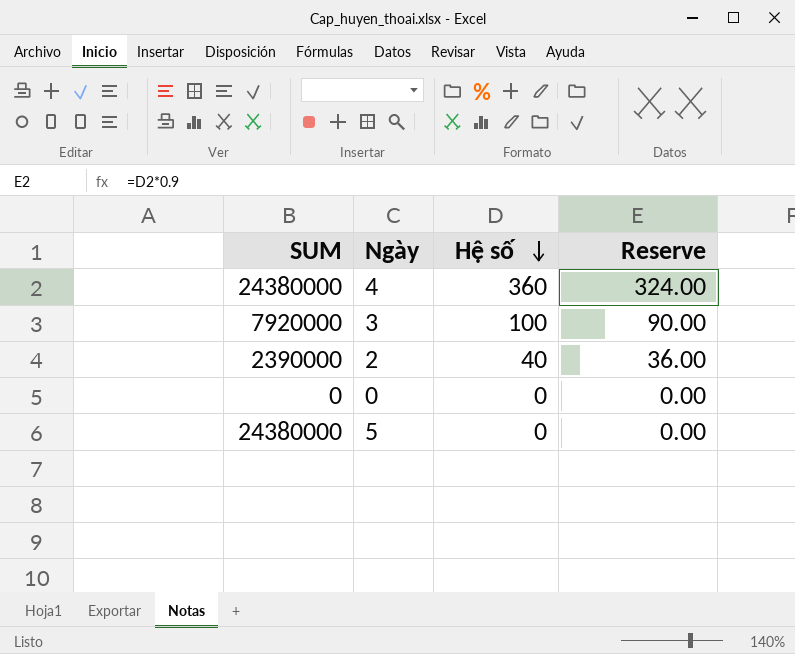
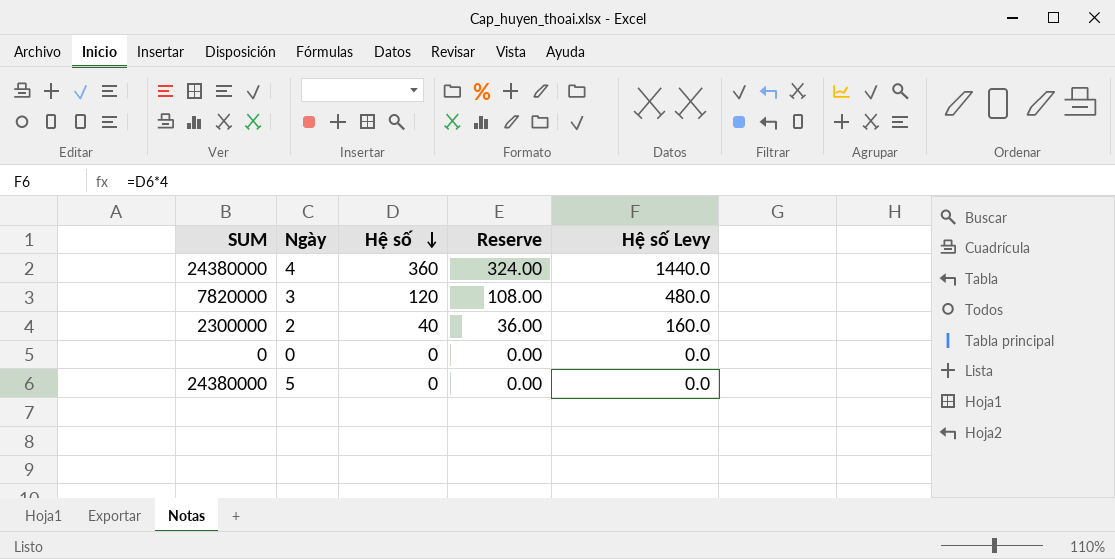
column Hệ số Levy | formula: none -> [Hệ số] * 4
3 | SUM: 7920000 -> 7820000
3 | Hệ số: 100 -> 120
3 | Reserve: 90.00 -> 108.00
2 | SUM: 2390000 -> 2300000

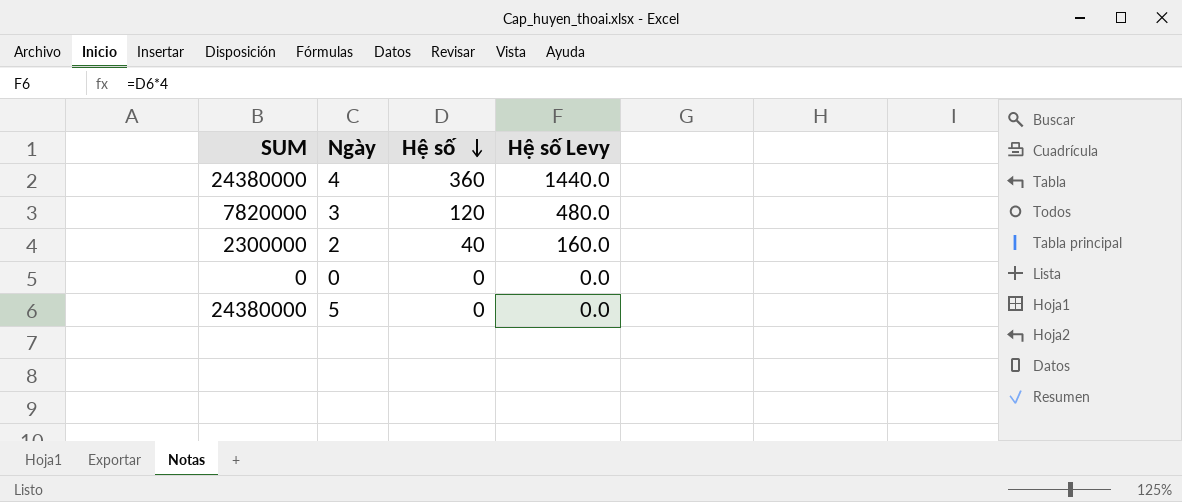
column Reserve | formula: [Hệ số] * 0.9 -> none

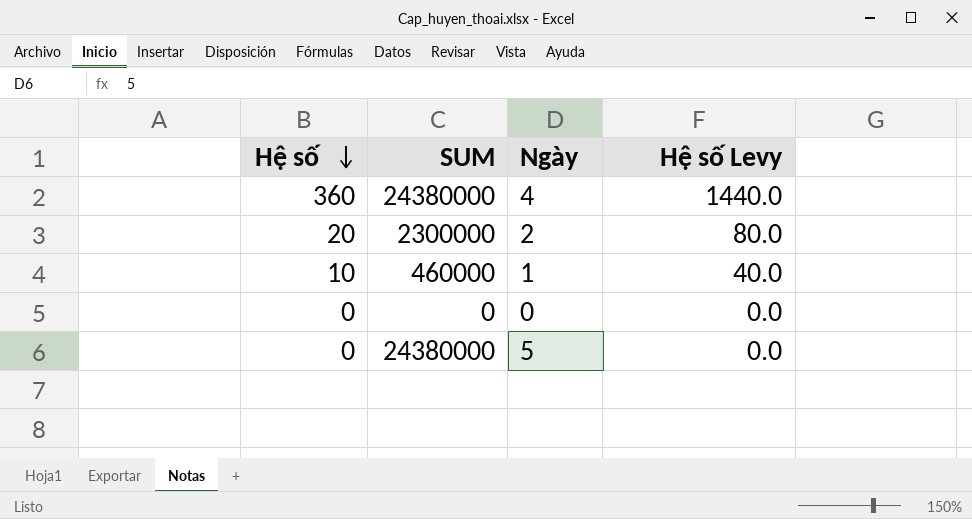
column Hệ số | position: 3 -> 1
row 3: 7820000 | 120 | 480.0 -> none
2 | Hệ số: 40 -> 20
2 | Hệ số Levy: 160.0 -> 80.0
row 1: none -> 10 | 460000 | 40.0

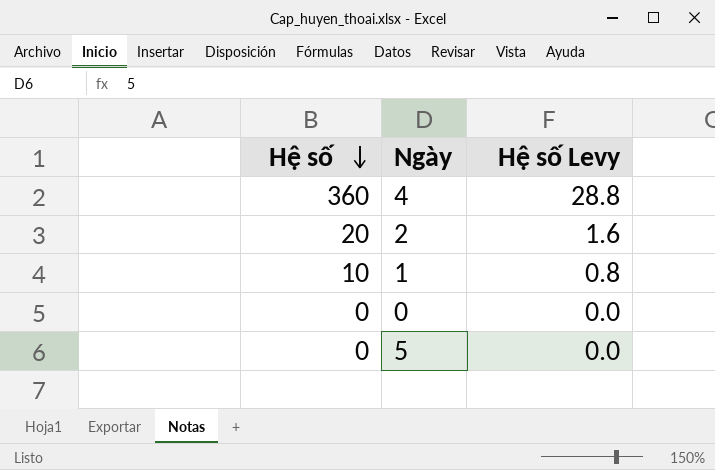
column SUM | position: 2 -> none
column Hệ số Levy | formula: [Hệ số] * 4 -> [Hệ số] * 0.08

